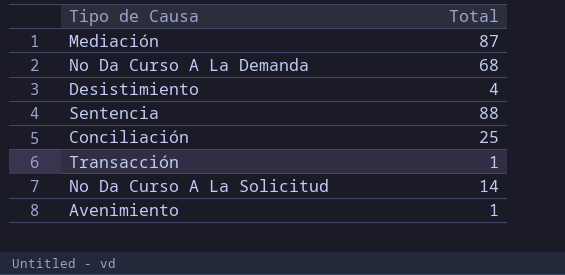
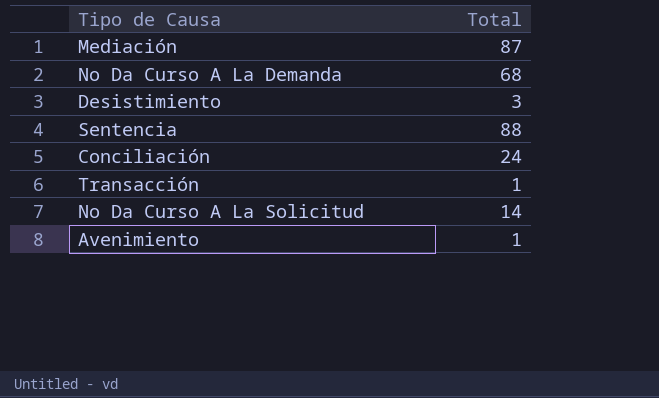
Desistimiento | Total: 4 -> 3
Conciliación | Total: 25 -> 24

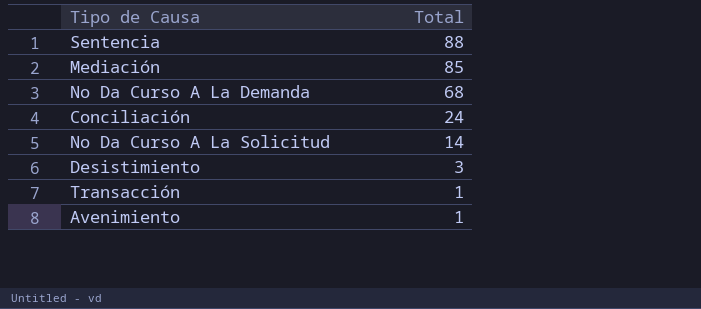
row order: none -> Total descending
Mediación | Total: 87 -> 85

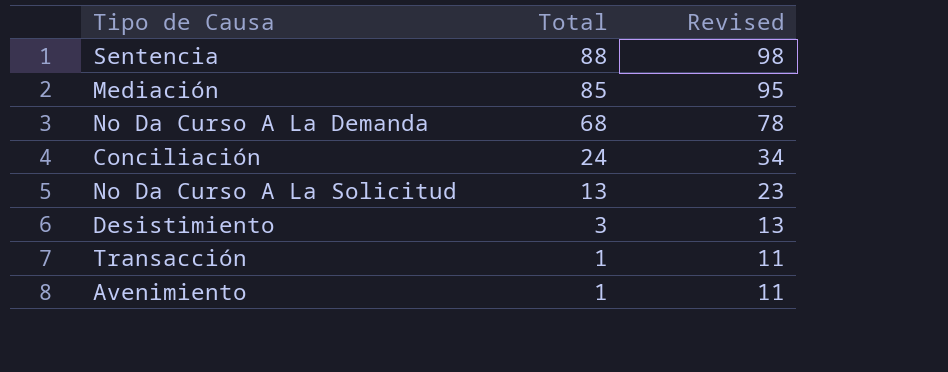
column Revised | formula: none -> [Total] + 10
No Da Curso A La Solicitud | Total: 14 -> 13

